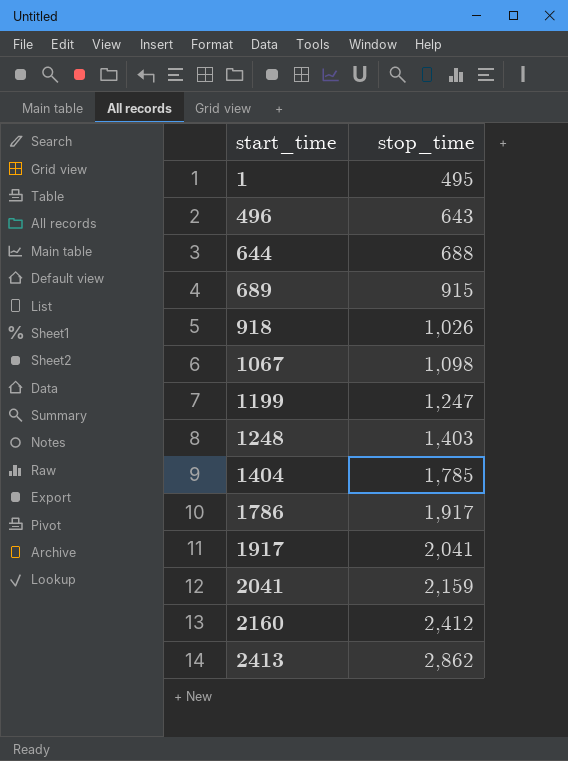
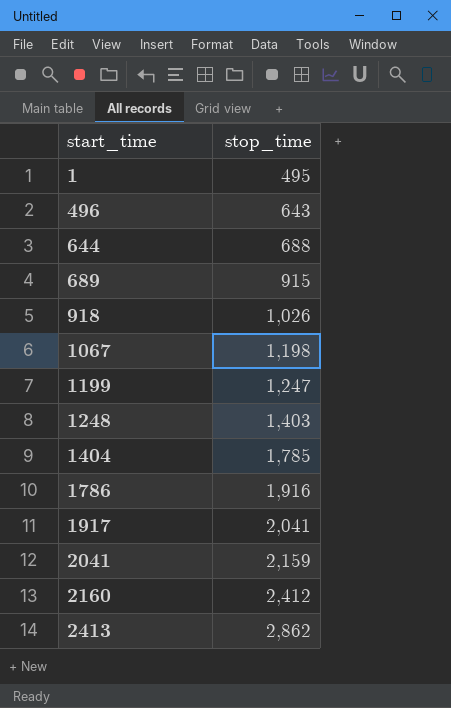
1067 | stop_time: 1,098 -> 1,198
1786 | stop_time: 1,917 -> 1,916

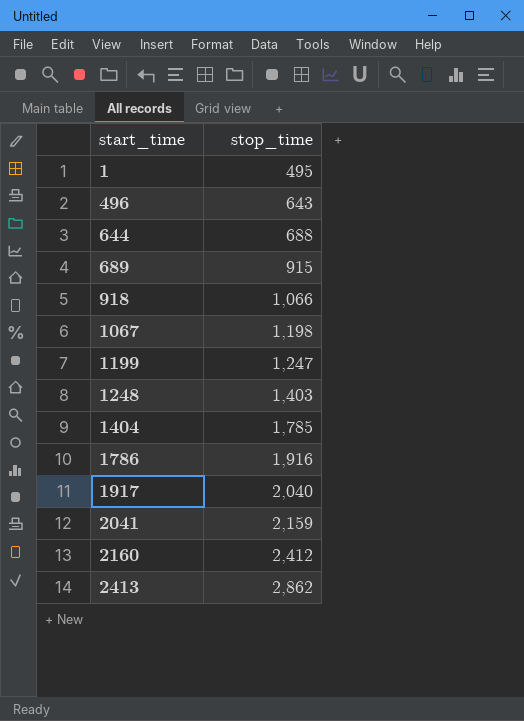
918 | stop_time: 1,026 -> 1,066
1917 | stop_time: 2,041 -> 2,040

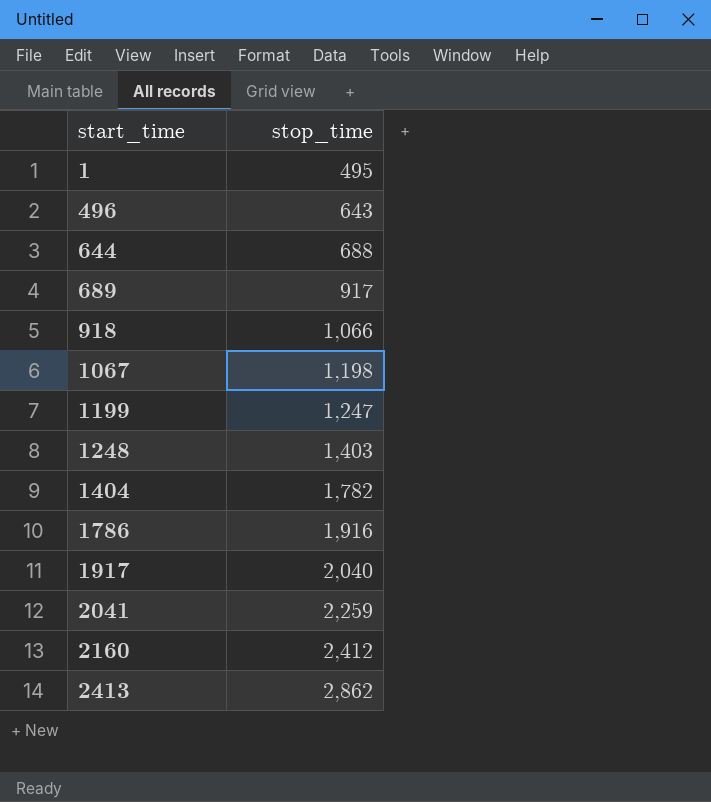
689 | stop_time: 915 -> 917
1404 | stop_time: 1,785 -> 1,782
2041 | stop_time: 2,159 -> 2,259

